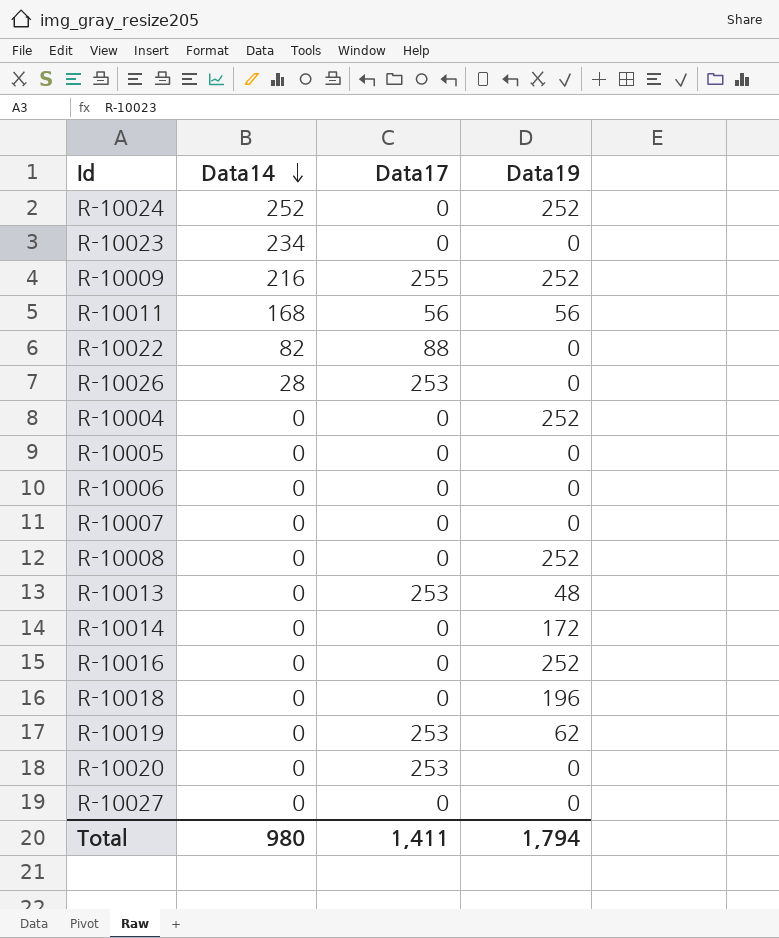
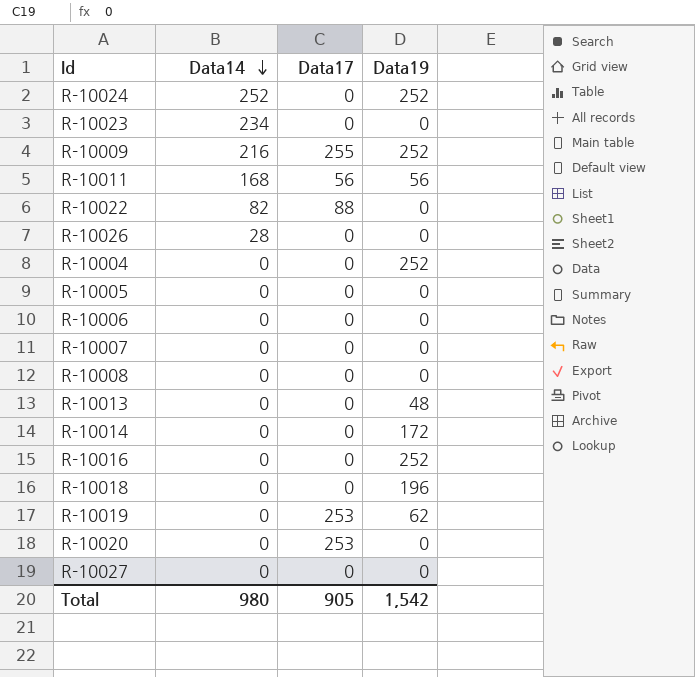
R-10026 | Data17: 253 -> 0
R-10008 | Data19: 252 -> 0
R-10013 | Data17: 253 -> 0
Total | Data17: 1,411 -> 905
Total | Data19: 1,794 -> 1,542

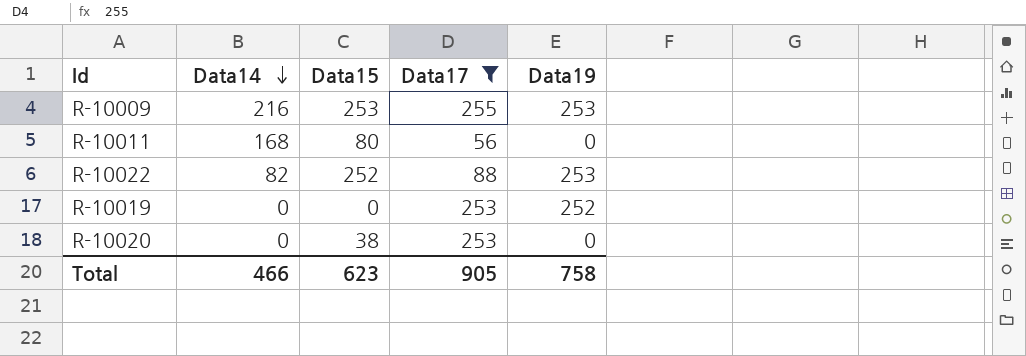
filter: none -> Data17 != 0
column Data15 | position: none -> 3
R-10009 | Data19: 252 -> 253
R-10011 | Data19: 56 -> 0
R-10022 | Data19: 0 -> 253
R-10019 | Data19: 62 -> 252
Total | Data14: 980 -> 466
Total | Data19: 1,542 -> 758

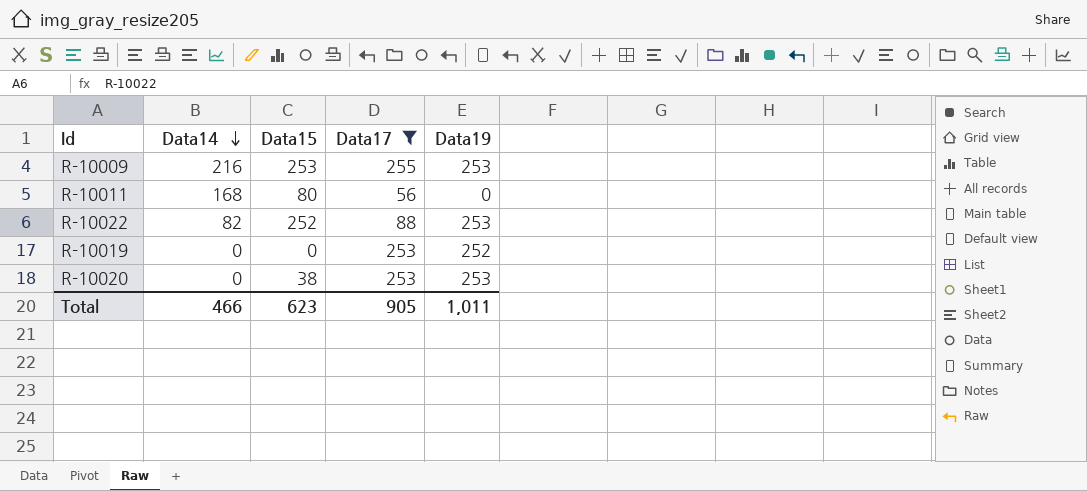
R-10020 | Data19: 0 -> 253
Total | Data19: 758 -> 1,011

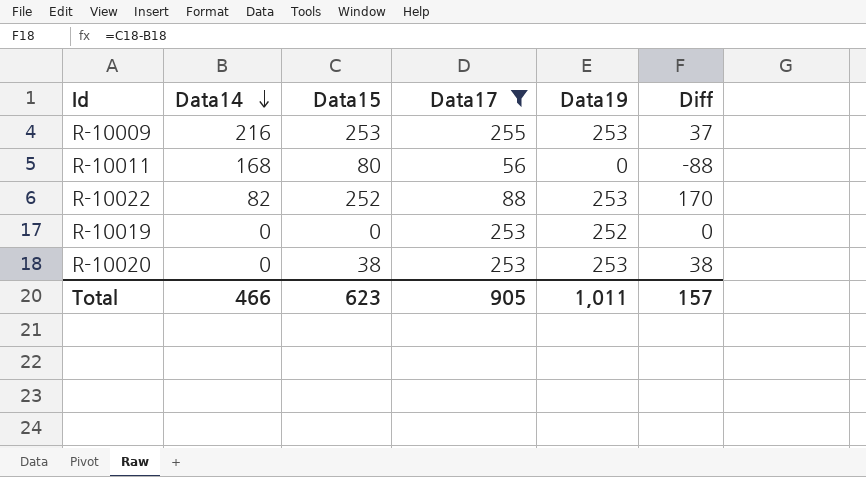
column Diff | formula: none -> [Data15] - [Data14]

